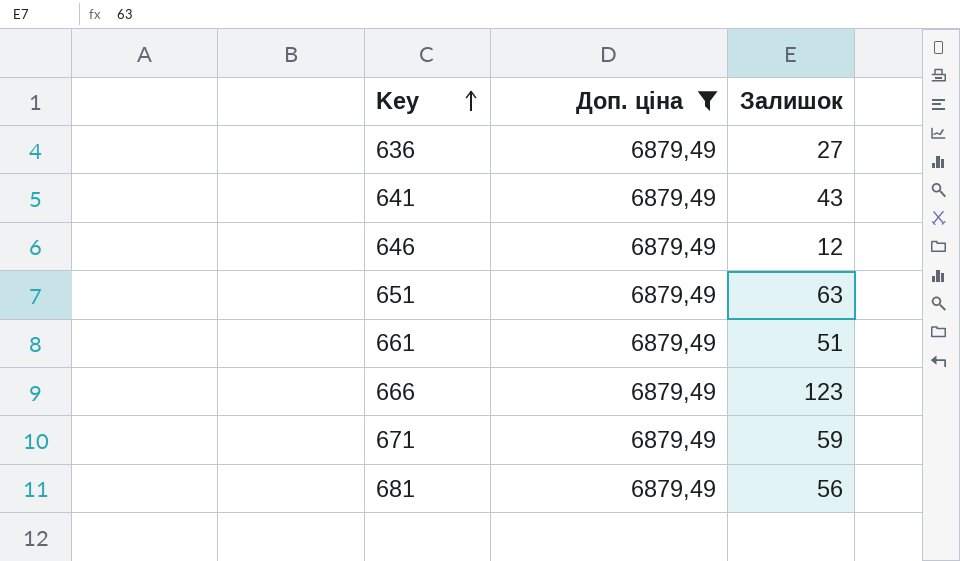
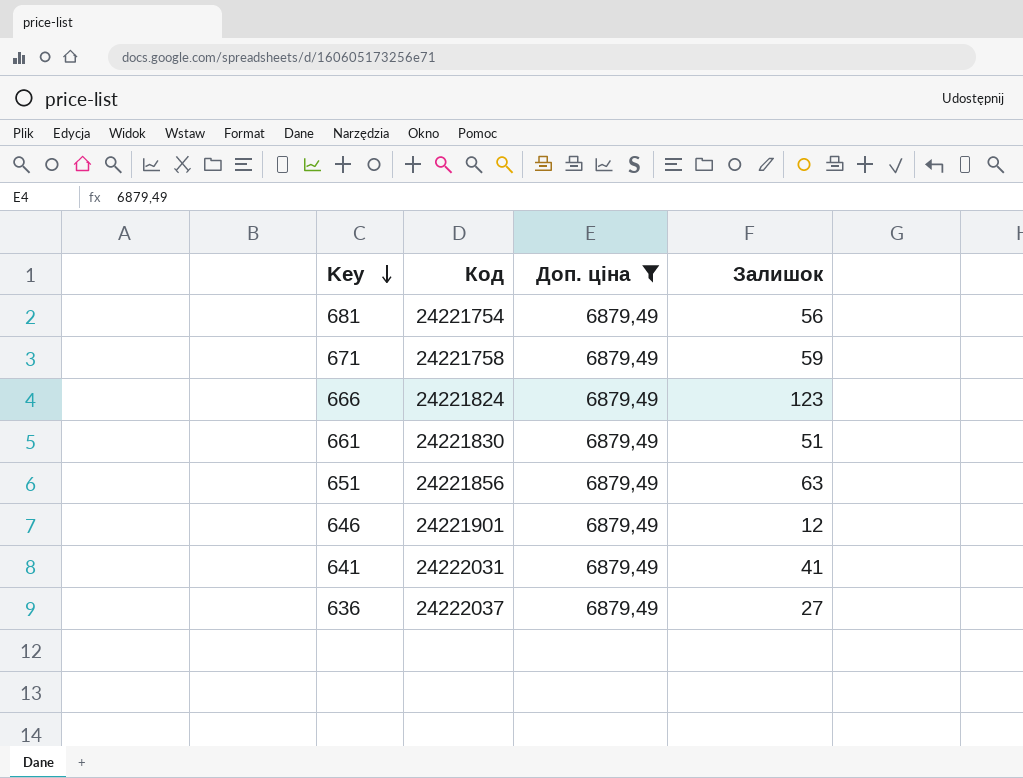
row order: Key ascending -> Key descending
column Код | position: none -> 2
641 | Залишок: 43 -> 41

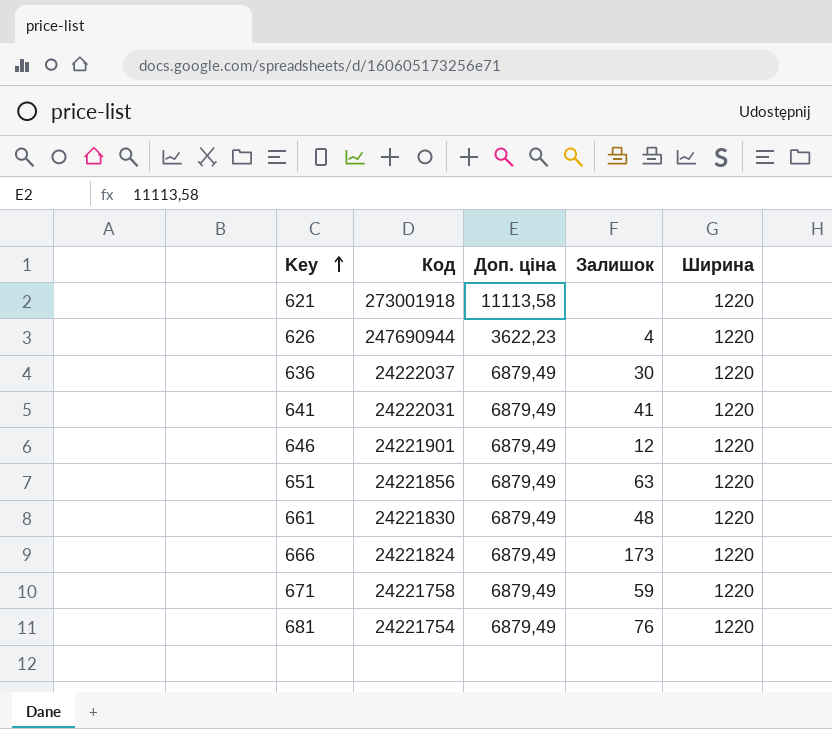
filter: Доп. ціна = 6879,49 -> none
row order: Key descending -> Key ascending
column Ширина | position: none -> 5
636 | Залишок: 27 -> 30
661 | Залишок: 51 -> 48
666 | Залишок: 123 -> 173
681 | Залишок: 56 -> 76

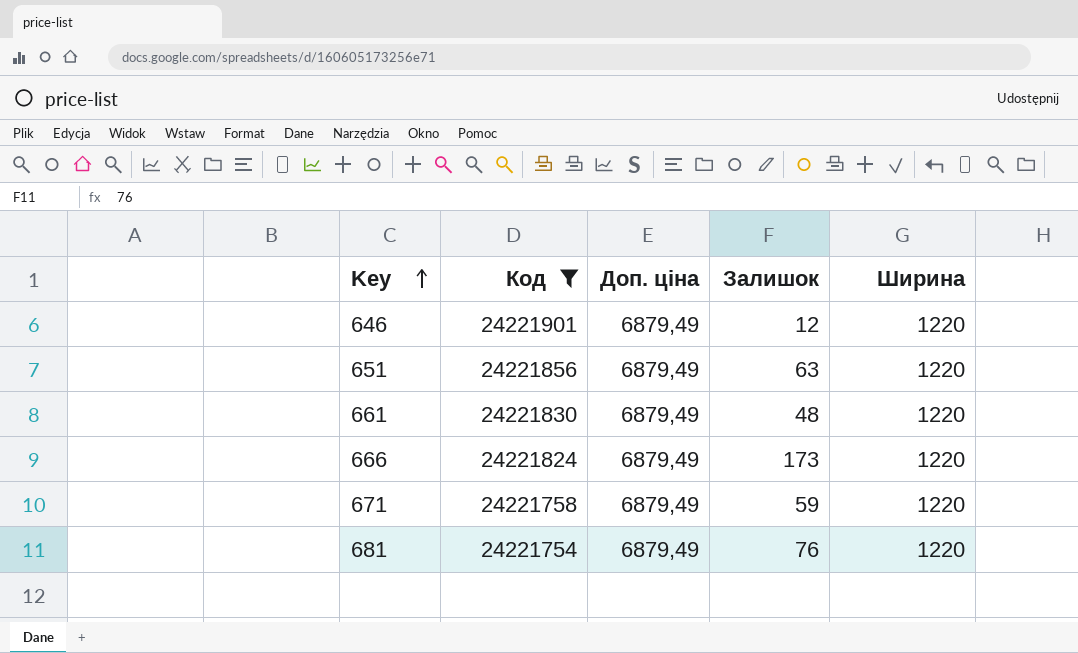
filter: none -> Код <= 24221901

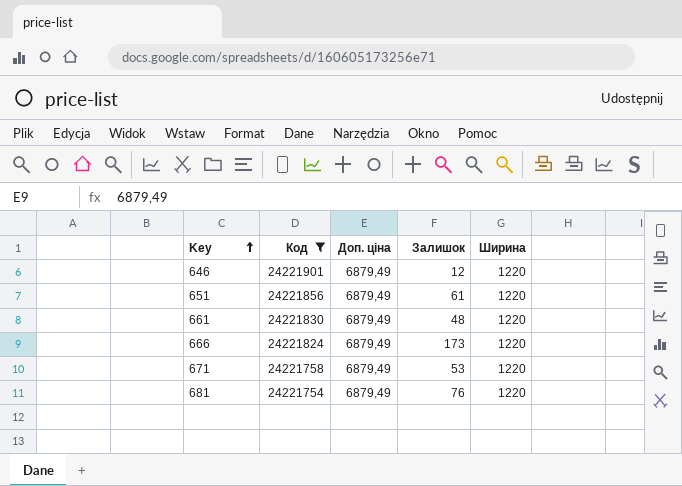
651 | Залишок: 63 -> 61
671 | Залишок: 59 -> 53

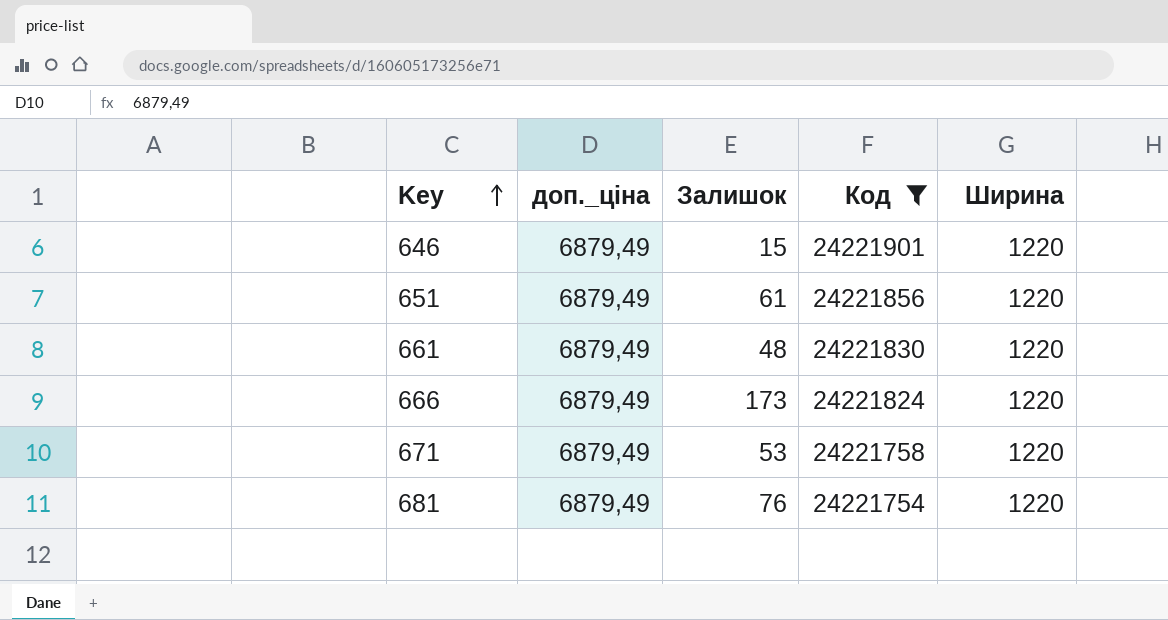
column name: Доп. ціна -> доп._ціна
column Код | position: 2 -> 4
646 | Залишок: 12 -> 15

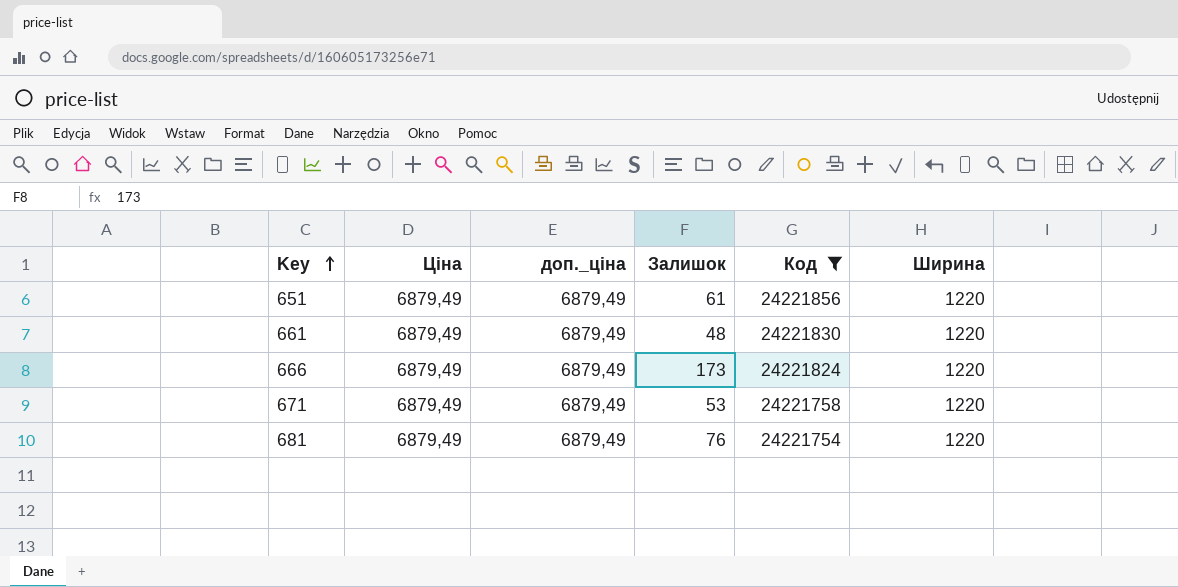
column Ціна | position: none -> 2
row 646: 6879,49 | 15 | 24221901 | 1220 -> none

